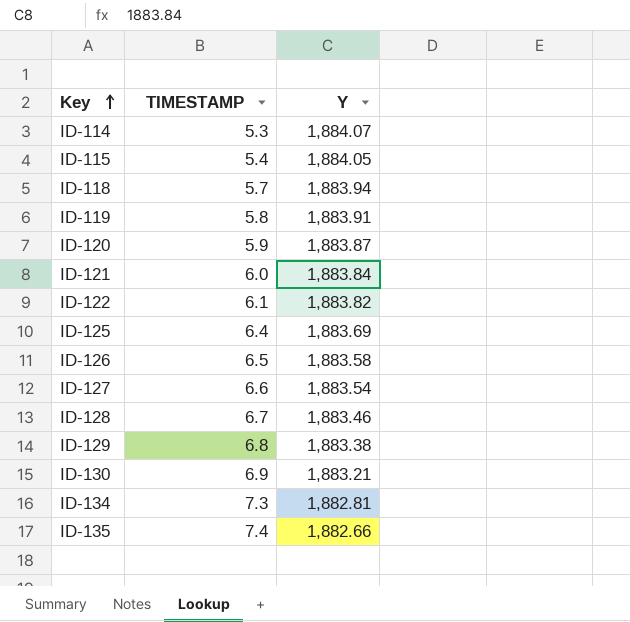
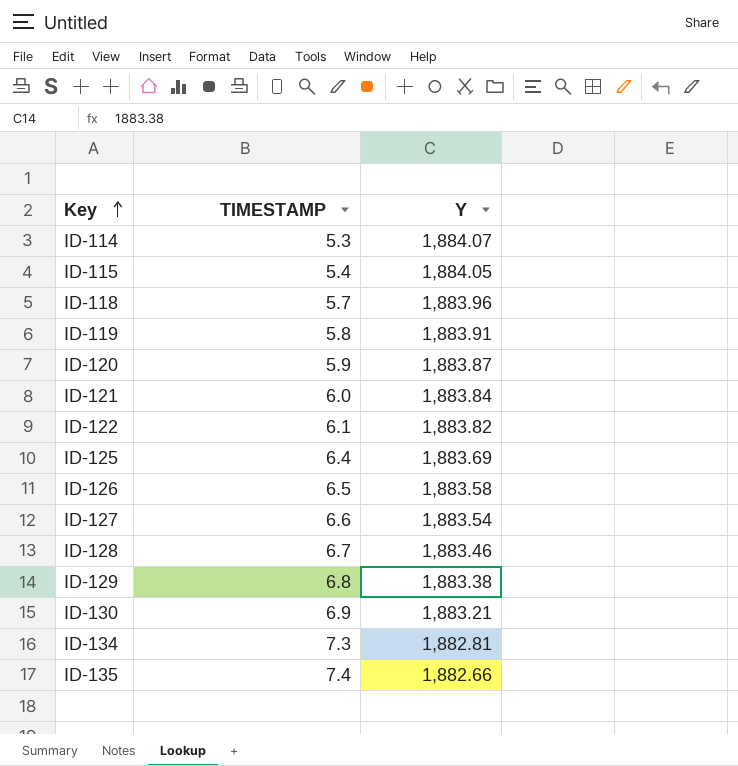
ID-118 | Y: 1,883.94 -> 1,883.96

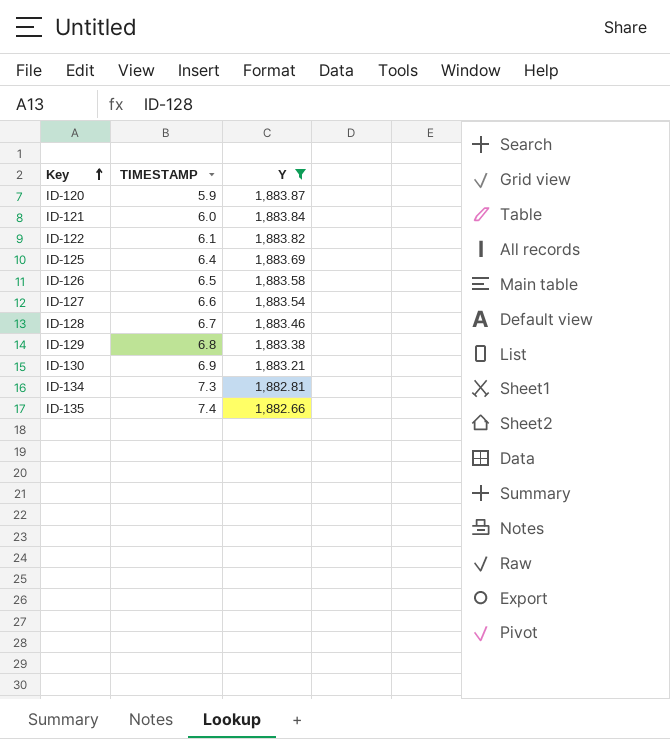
filter: none -> Y <= 1,883.87

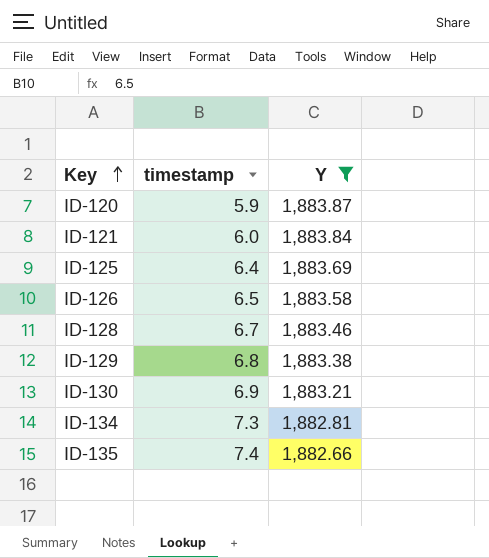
column name: TIMESTAMP -> timestamp
row ID-122: 6.1 | 1,883.82 -> none
row ID-127: 6.6 | 1,883.54 -> none

